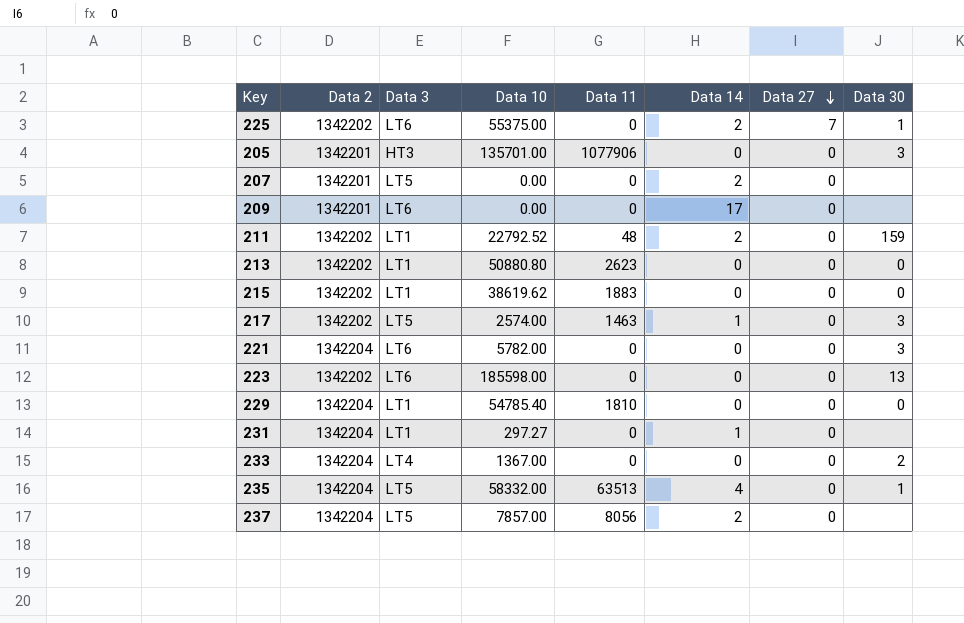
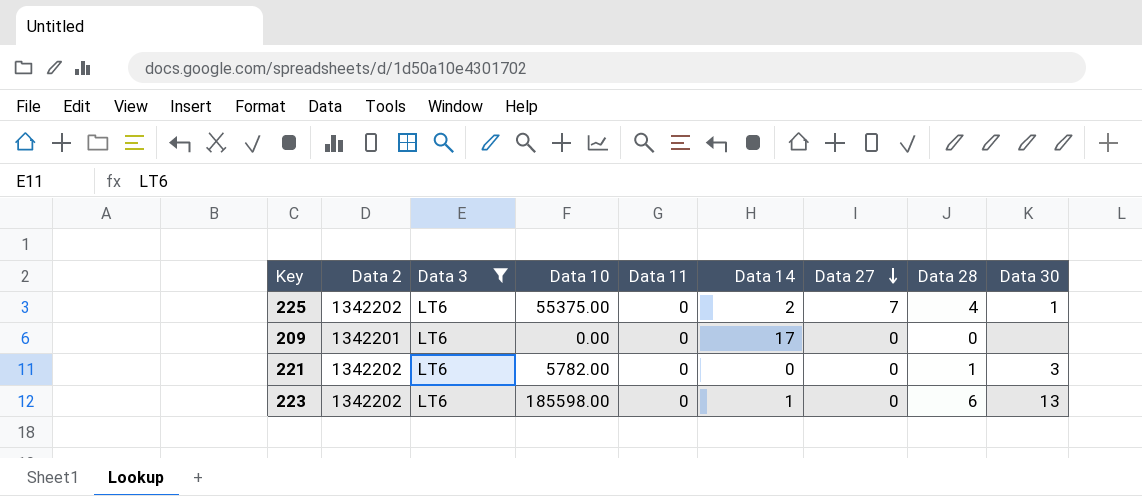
filter: none -> Data 3 = LT6
column Data 28 | position: none -> 8
221 | Data 2: 1342204 -> 1342202
223 | Data 14: 0 -> 1

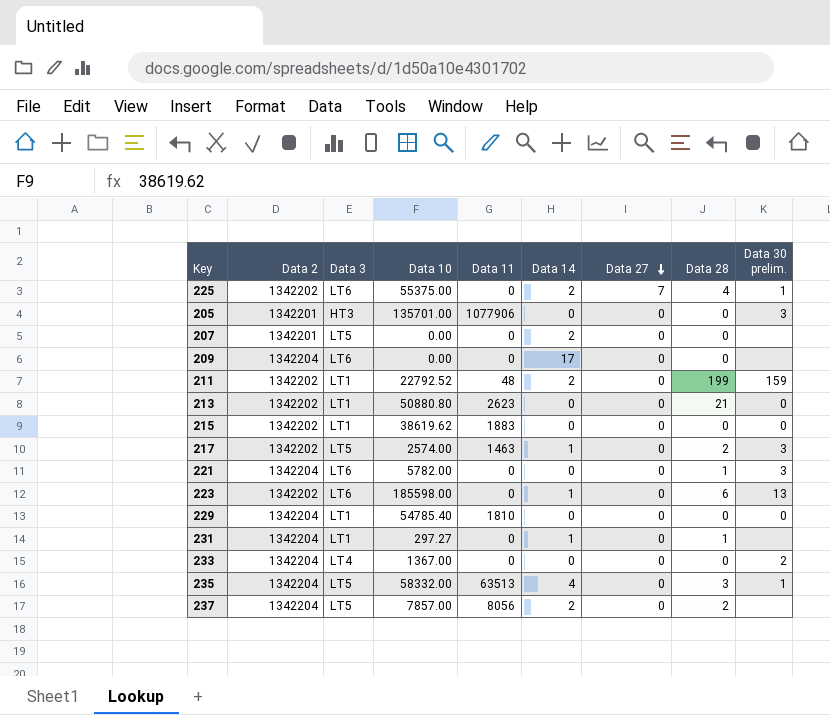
filter: Data 3 = LT6 -> none
column name: Data 30 -> Data 30 prelim.
209 | Data 2: 1342201 -> 1342204
221 | Data 2: 1342202 -> 1342204

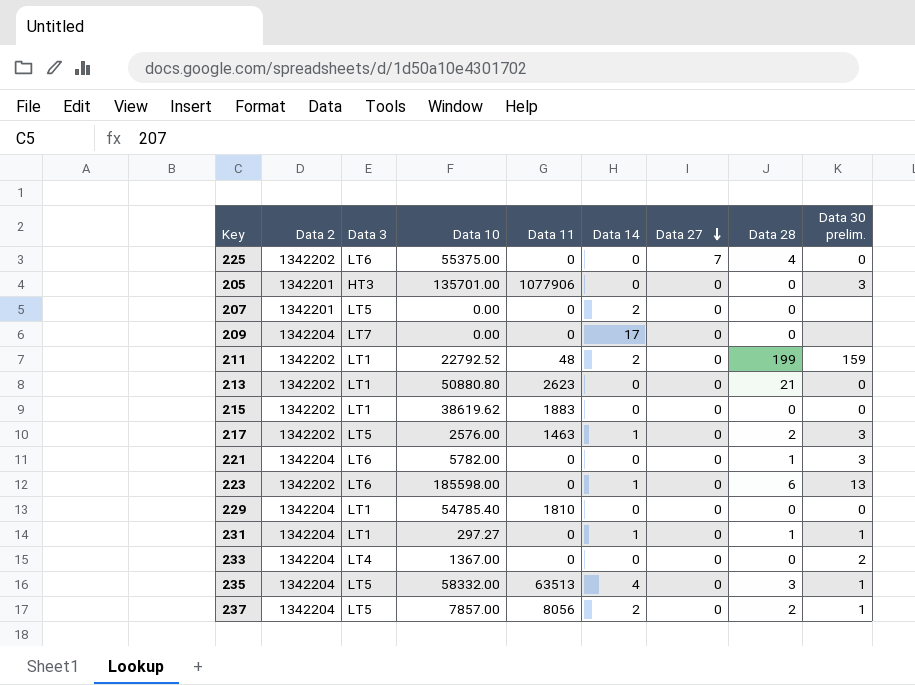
225 | Data 14: 2 -> 0
225 | Data 30 prelim.: 1 -> 0
209 | Data 3: LT6 -> LT7
217 | Data 10: 2574.00 -> 2576.00
231 | Data 30 prelim.: none -> 1
237 | Data 30 prelim.: none -> 1

